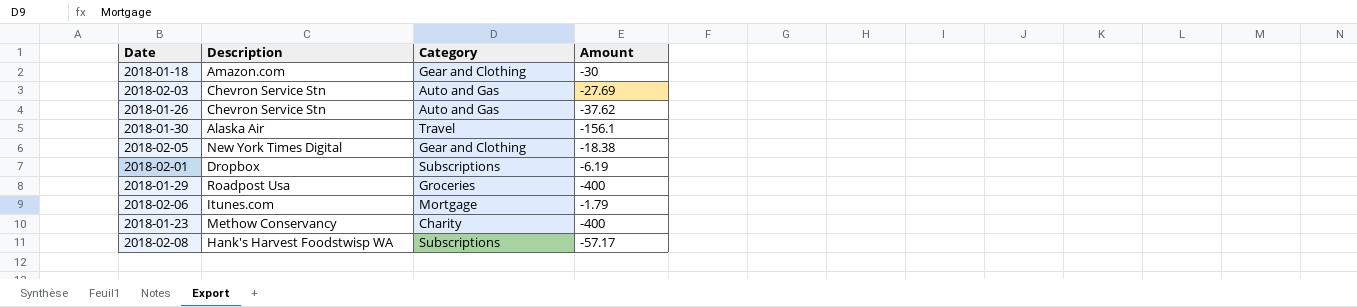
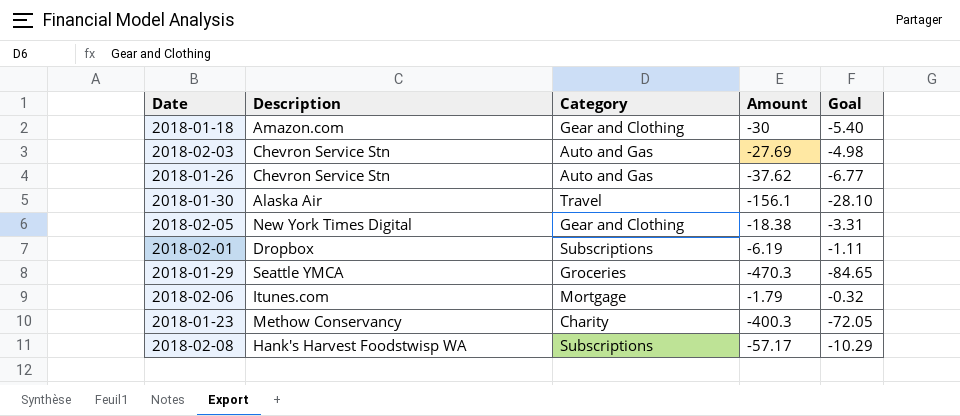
column Goal | formula: none -> [Amount] * 0.18
2018-01-29 | Description: Roadpost Usa -> Seattle YMCA
2018-01-29 | Amount: -400 -> -470.3
2018-01-23 | Amount: -400 -> -400.3

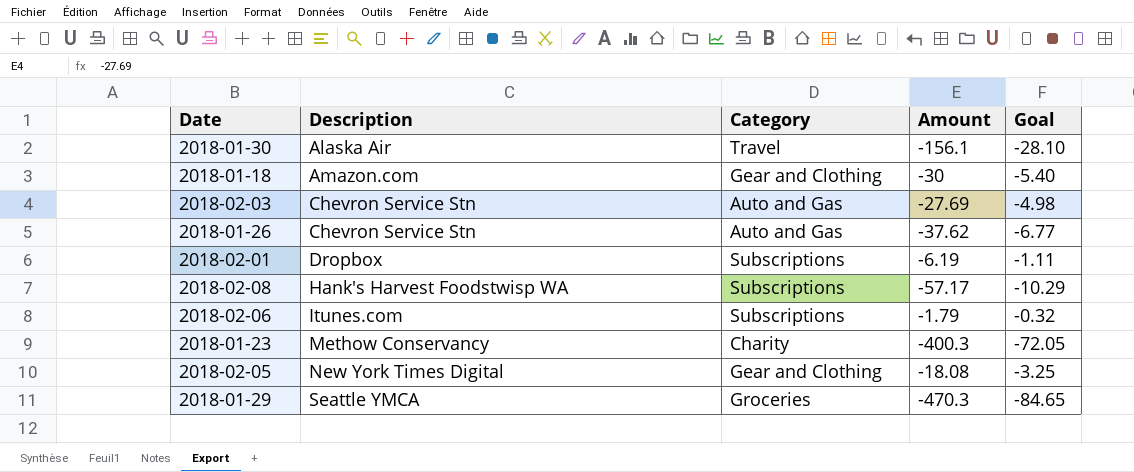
row order: none -> Description ascending
2018-02-06 | Category: Mortgage -> Subscriptions
2018-02-05 | Amount: -18.38 -> -18.08
2018-02-05 | Goal: -3.31 -> -3.25

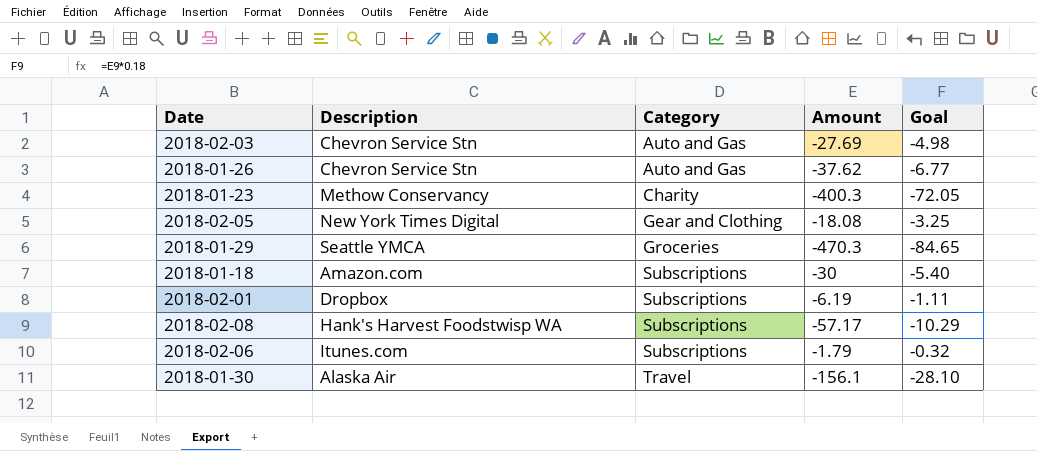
row order: Description ascending -> Category ascending
2018-01-18 | Category: Gear and Clothing -> Subscriptions

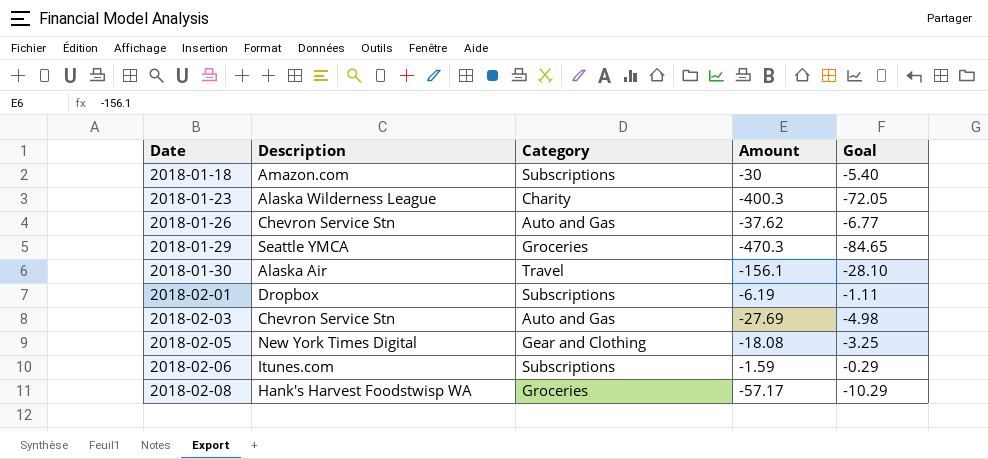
row order: Category ascending -> Date ascending
2018-01-23 | Description: Methow Conservancy -> Alaska Wilderness League
2018-02-06 | Amount: -1.79 -> -1.59
2018-02-06 | Goal: -0.32 -> -0.29
2018-02-08 | Category: Subscriptions -> Groceries

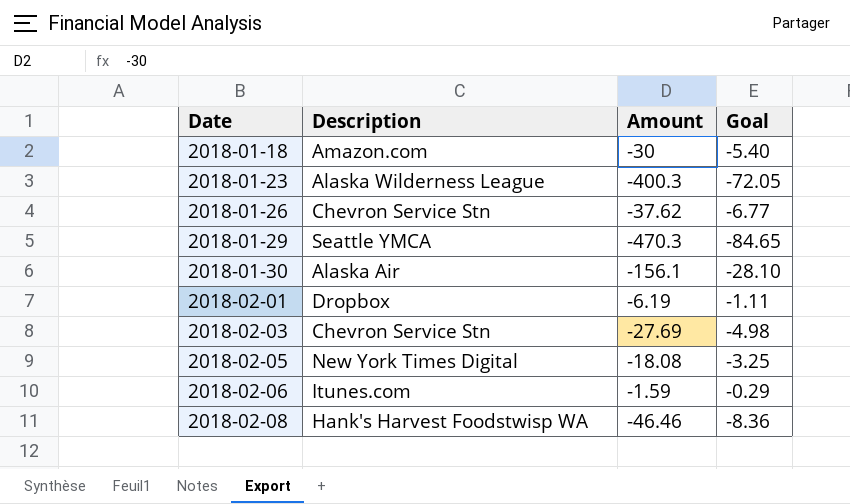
column Category | position: 3 -> none
2018-02-08 | Amount: -57.17 -> -46.46
2018-02-08 | Goal: -10.29 -> -8.36

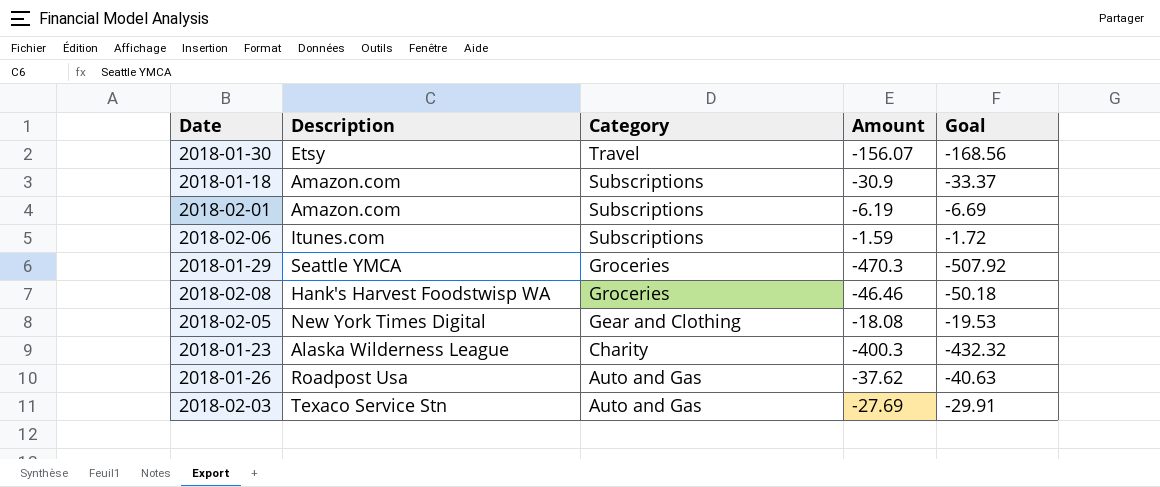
row order: Date ascending -> Category descending
column Category | position: none -> 3
column Goal | formula: [Amount] * 0.18 -> [Amount] * 1.08
2018-01-30 | Description: Alaska Air -> Etsy
2018-01-30 | Amount: -156.1 -> -156.07
2018-01-18 | Amount: -30 -> -30.9
2018-02-01 | Description: Dropbox -> Amazon.com
2018-01-26 | Description: Chevron Service Stn -> Roadpost Usa
2018-02-03 | Description: Chevron Service Stn -> Texaco Service Stn

